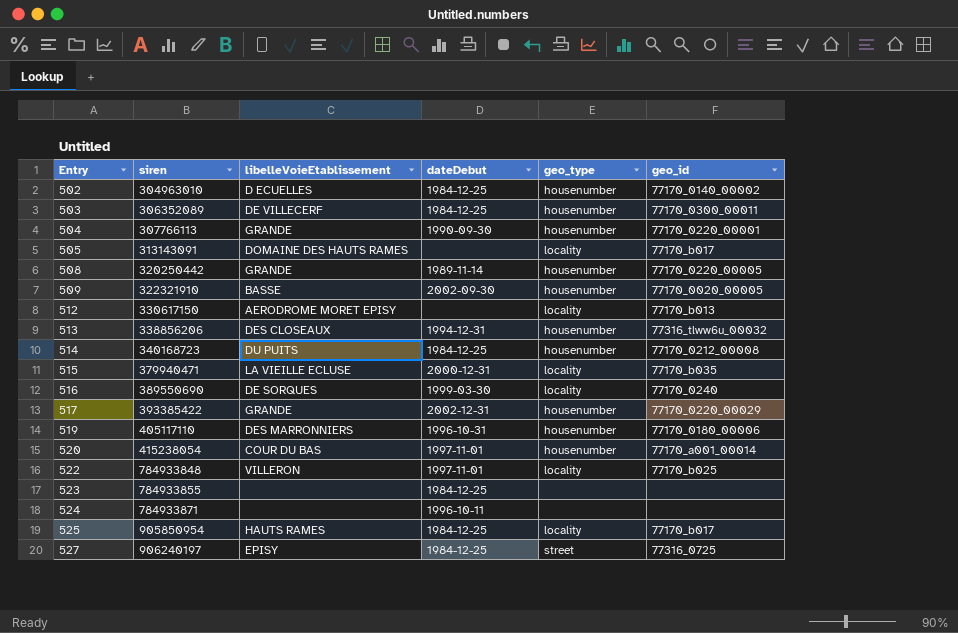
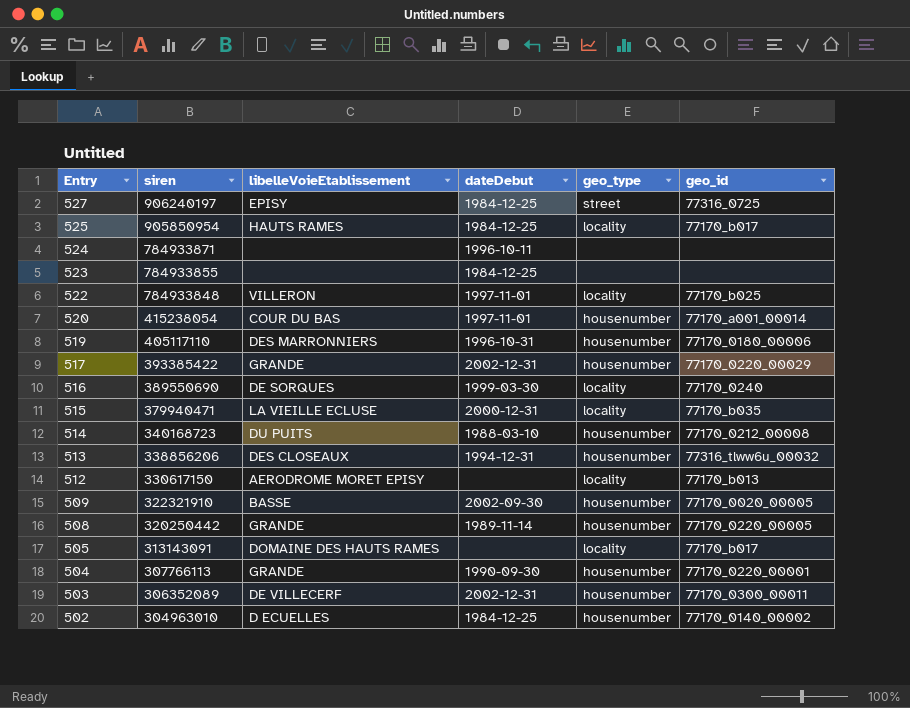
row order: Entry ascending -> Entry descending
514 | dateDebut: 1984-12-25 -> 1988-03-10
503 | dateDebut: 1984-12-25 -> 2002-12-31

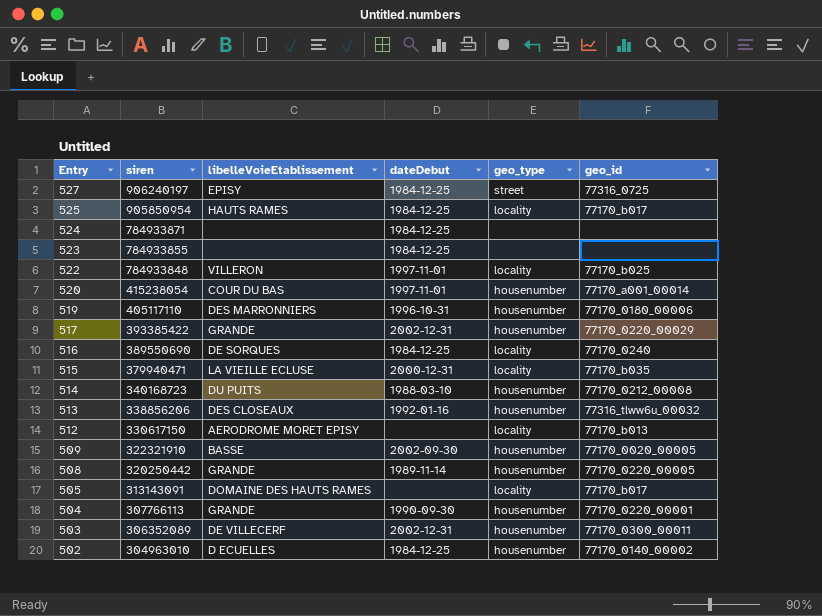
524 | dateDebut: 1996-10-11 -> 1984-12-25
516 | dateDebut: 1999-03-30 -> 1984-12-25
513 | dateDebut: 1994-12-31 -> 1992-01-16

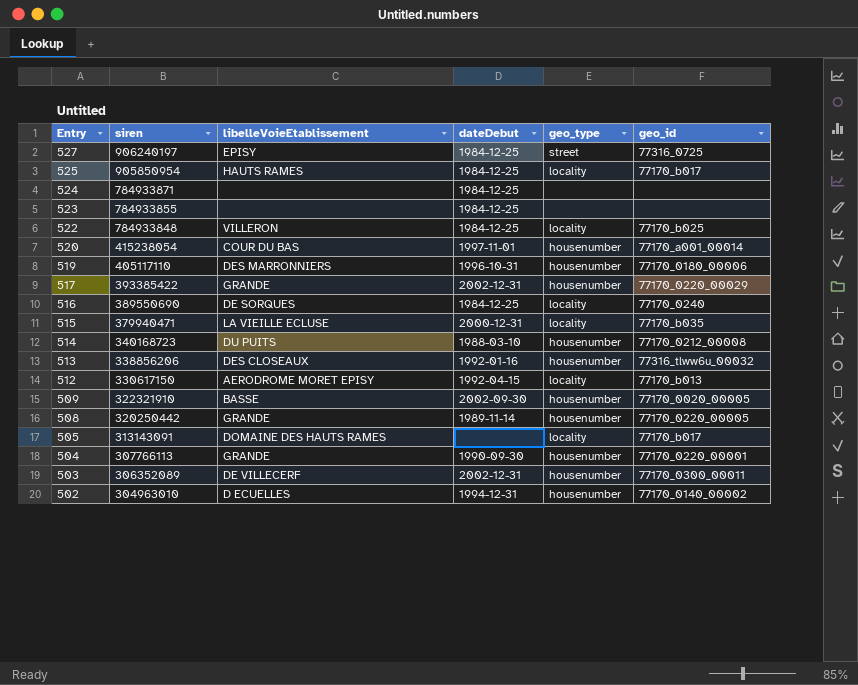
522 | dateDebut: 1997-11-01 -> 1984-12-25
512 | dateDebut: none -> 1992-04-15
502 | dateDebut: 1984-12-25 -> 1994-12-31

